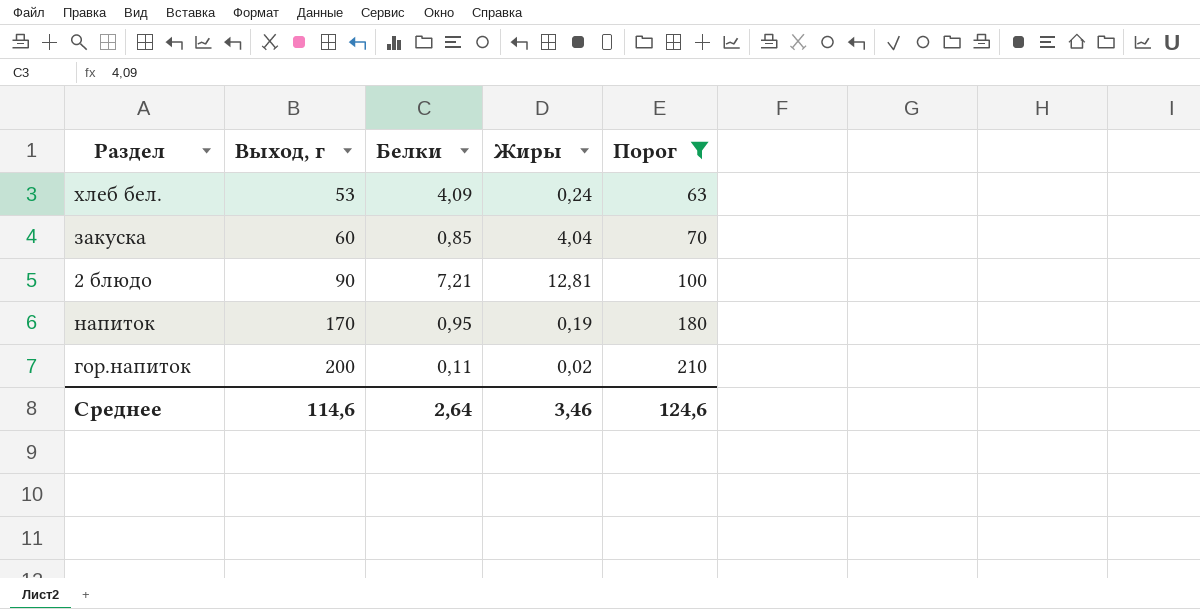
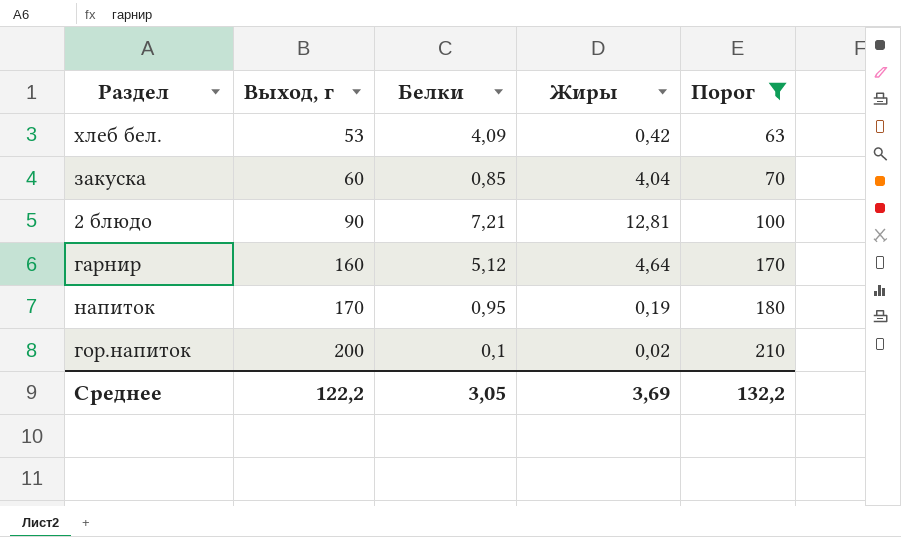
хлеб бел. | Жиры: 0,24 -> 0,42
row гарнир: none -> 160 | 5,12 | 4,64 | 170
гор.напиток | Белки: 0,11 -> 0,1
Среднее | Выход, г: 114,6 -> 122,2
Среднее | Белки: 2,64 -> 3,05
Среднее | Жиры: 3,46 -> 3,69
Среднее | Порог: 124,6 -> 132,2

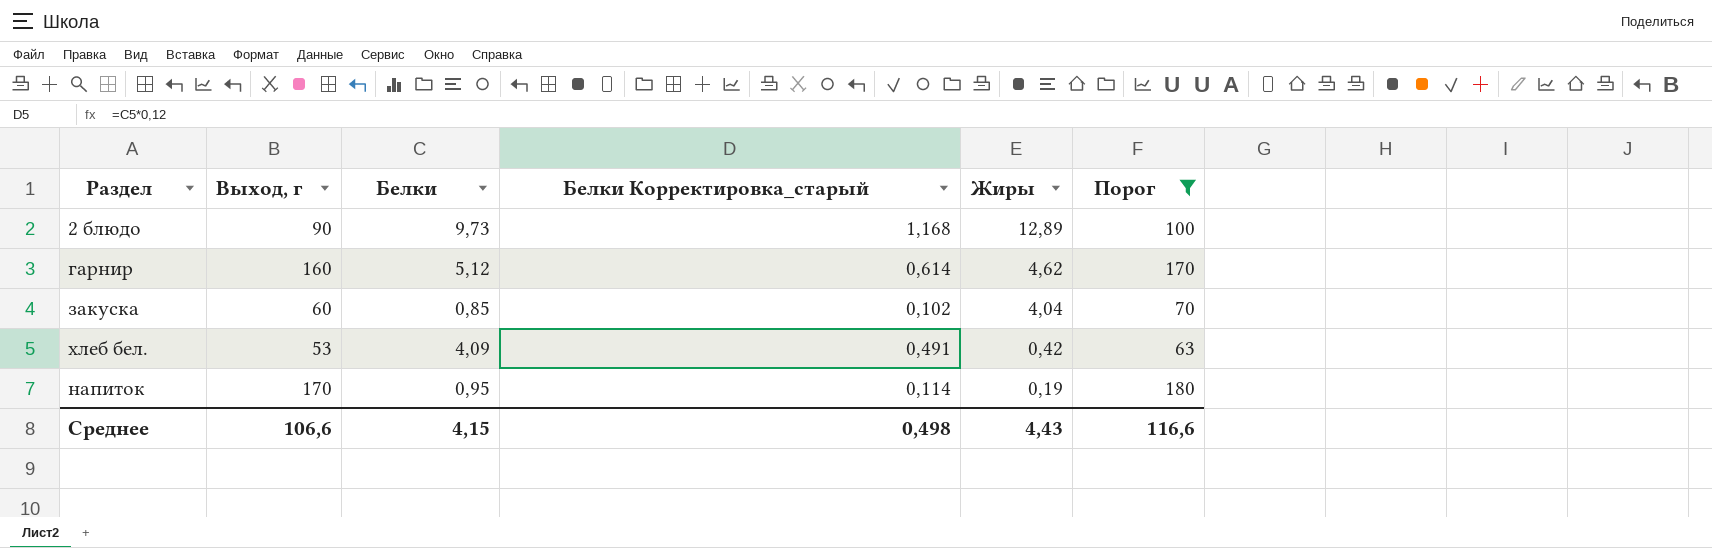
row order: Выход, г ascending -> Жиры descending
column Белки Корректировка_старый | formula: none -> [Белки] * 0,12
row гор.напиток: 200 | 0,1 | 0,02 | 210 -> none
2 блюдо | Белки: 7,21 -> 9,73
2 блюдо | Жиры: 12,81 -> 12,89
гарнир | Жиры: 4,64 -> 4,62
Среднее | Выход, г: 122,2 -> 106,6
Среднее | Белки: 3,05 -> 4,15
Среднее | Жиры: 3,69 -> 4,43
Среднее | Порог: 132,2 -> 116,6

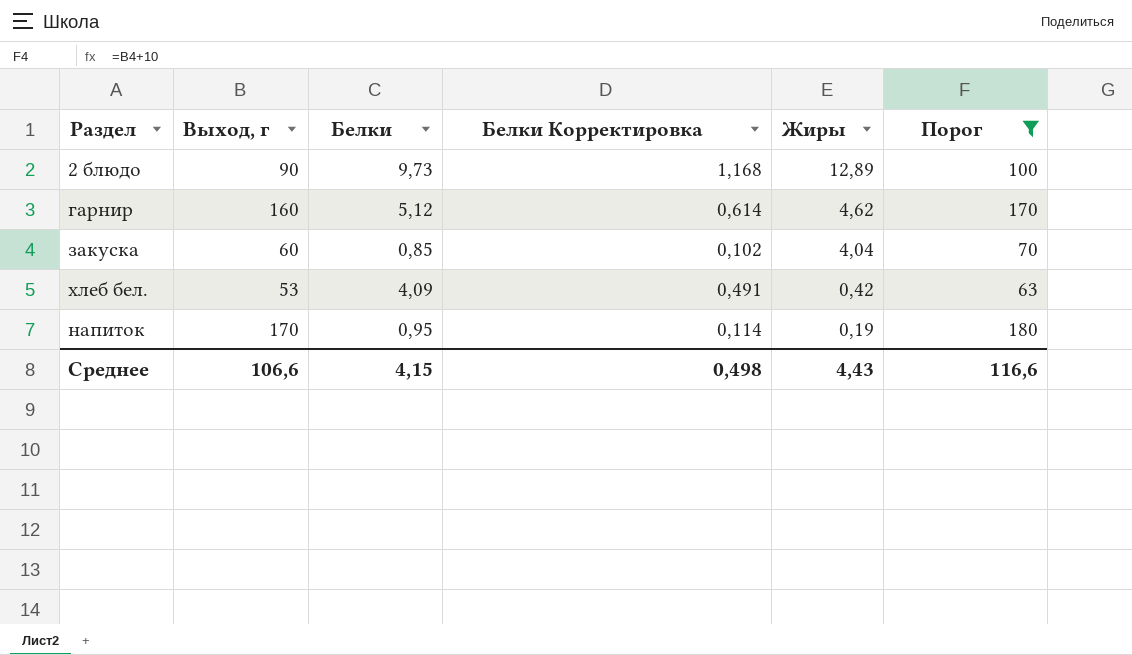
column name: Белки Корректировка_старый -> Белки Корректировка

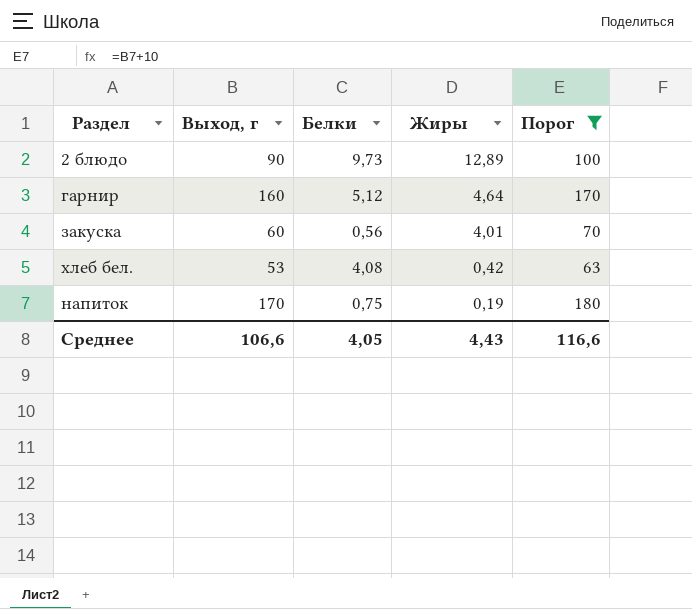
column Белки Корректировка | formula: [Белки] * 0,12 -> none
гарнир | Жиры: 4,62 -> 4,64
закуска | Белки: 0,85 -> 0,56
закуска | Жиры: 4,04 -> 4,01
хлеб бел. | Белки: 4,09 -> 4,08
напиток | Белки: 0,95 -> 0,75
Среднее | Белки: 4,15 -> 4,05

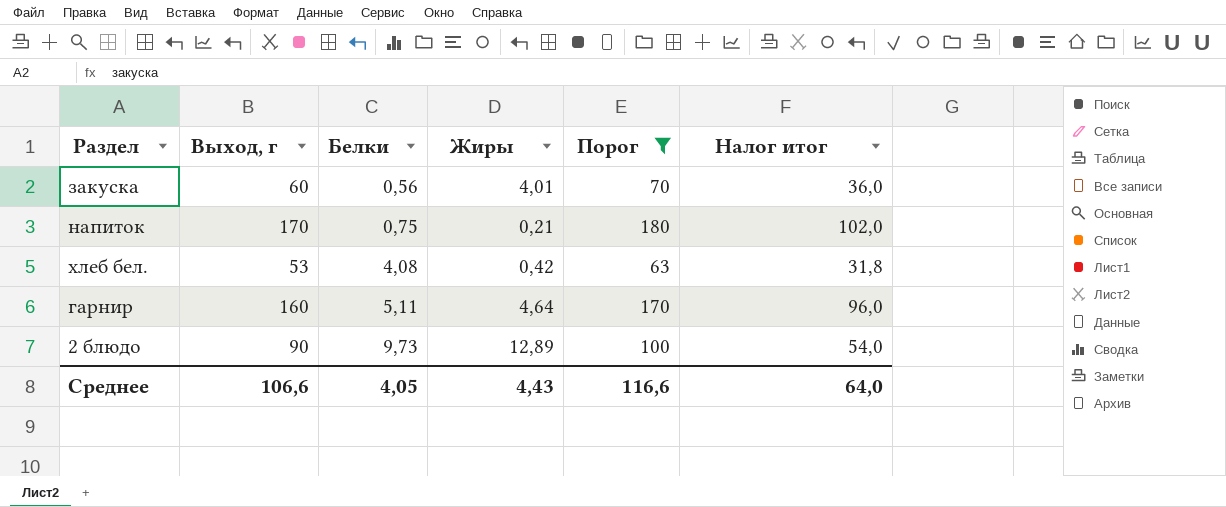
row order: Жиры descending -> Белки ascending
column Налог итог | formula: none -> [Выход, г] * 0,6
напиток | Жиры: 0,19 -> 0,21
гарнир | Белки: 5,12 -> 5,11

